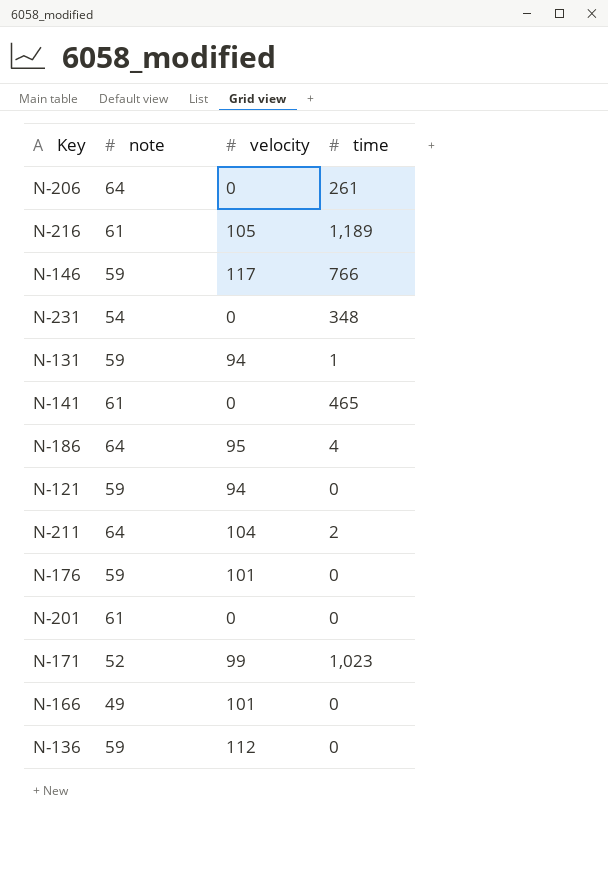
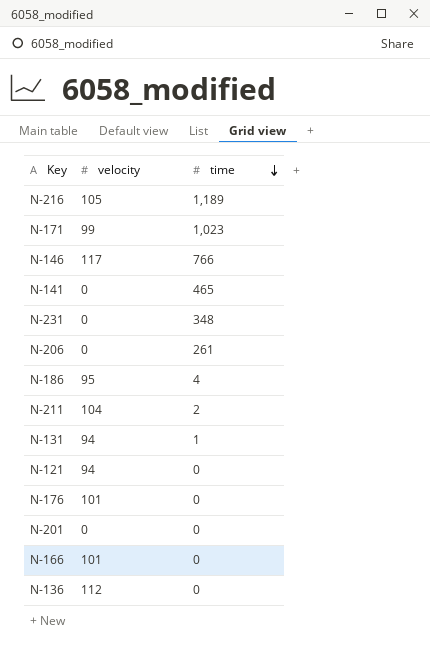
row order: none -> time descending
column note | position: 2 -> none

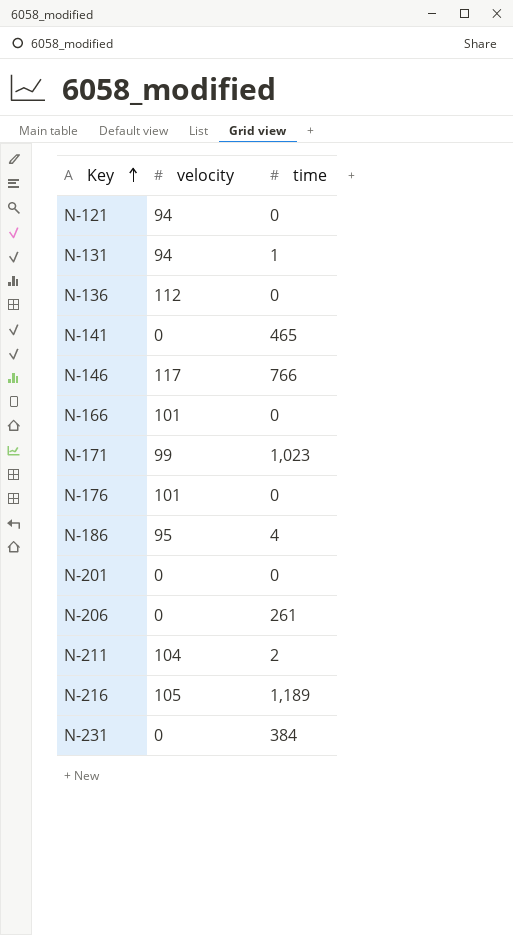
row order: time descending -> Key ascending
N-231 | time: 348 -> 384

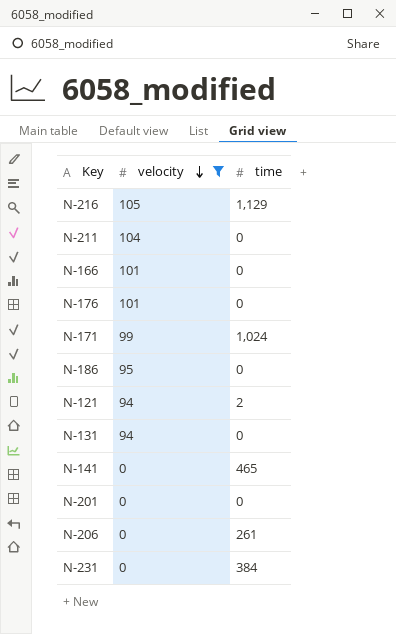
filter: none -> velocity <= 105
row order: Key ascending -> velocity descending
N-216 | time: 1,189 -> 1,129
N-211 | time: 2 -> 0
N-171 | time: 1,023 -> 1,024
N-186 | time: 4 -> 0
N-121 | time: 0 -> 2
N-131 | time: 1 -> 0

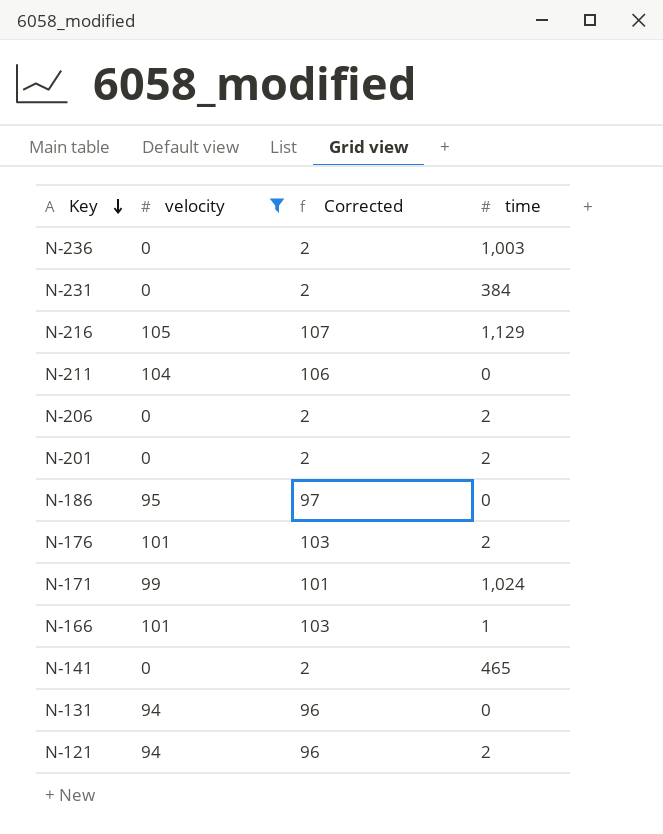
row order: velocity descending -> Key descending
column Corrected | formula: none -> [velocity] + 2
row N-236: none -> 0 | 2 | 1,003
N-206 | time: 261 -> 2
N-201 | time: 0 -> 2
N-176 | time: 0 -> 2
N-166 | time: 0 -> 1

